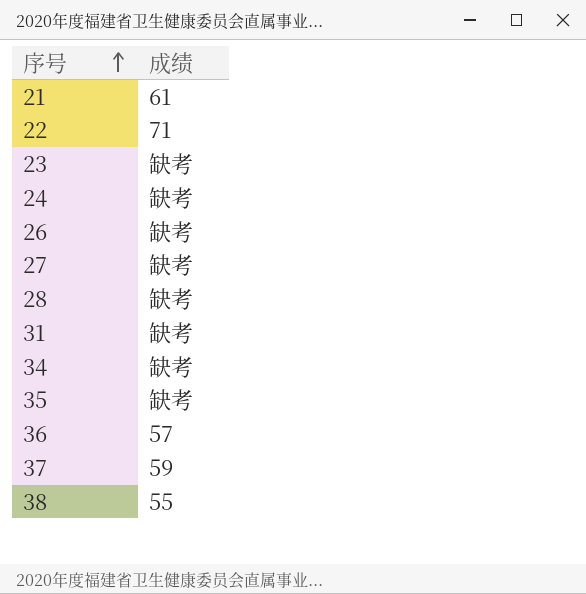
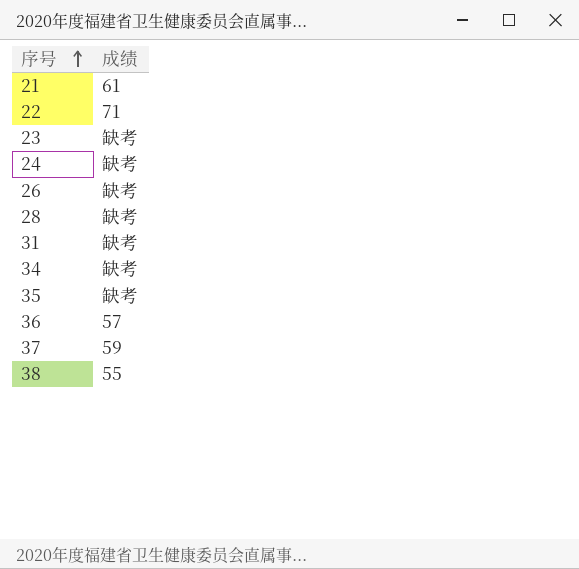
row 27: 缺考 -> none

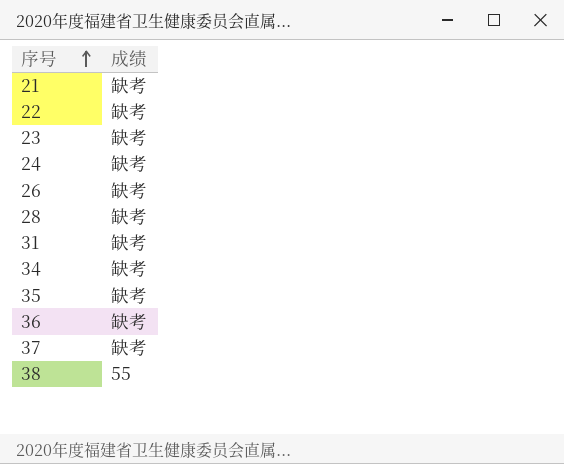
21 | 成绩: 61 -> 缺考
22 | 成绩: 71 -> 缺考
36 | 成绩: 57 -> 缺考
37 | 成绩: 59 -> 缺考

